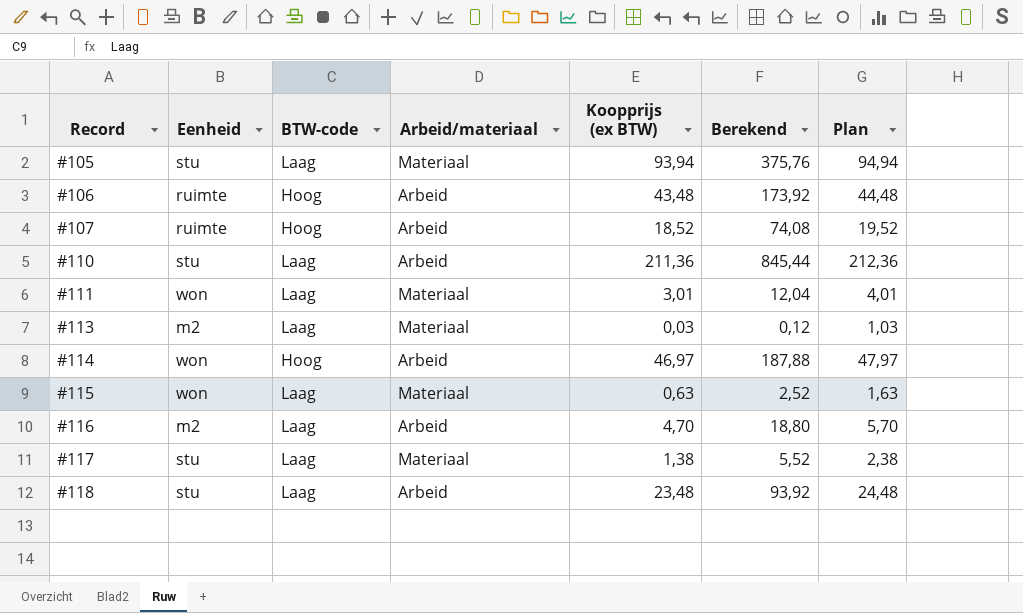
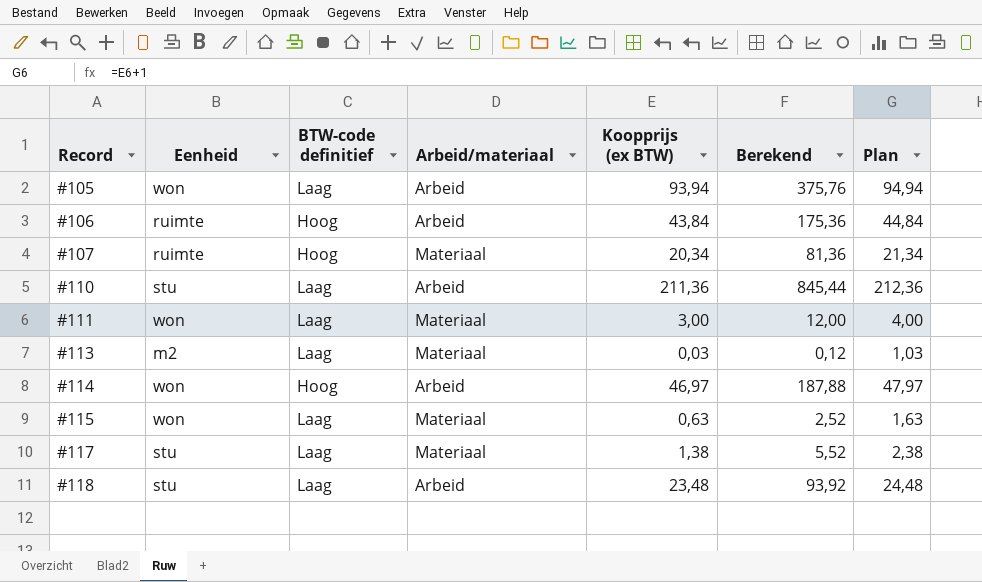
column name: BTW-code -> BTW-code definitief
row #116: m2 | Laag | Arbeid | 4,70 | 18,80 | 5,70 -> none
#105 | Eenheid: stu -> won
#105 | Arbeid/materiaal: Materiaal -> Arbeid
#106 | Koopprijs (ex BTW): 43,48 -> 43,84
#106 | Berekend: 173,92 -> 175,36
#106 | Plan: 44,48 -> 44,84
#107 | Arbeid/materiaal: Arbeid -> Materiaal
#107 | Koopprijs (ex BTW): 18,52 -> 20,34
#107 | Berekend: 74,08 -> 81,36
#107 | Plan: 19,52 -> 21,34
#111 | Koopprijs (ex BTW): 3,01 -> 3,00
#111 | Berekend: 12,04 -> 12,00
#111 | Plan: 4,01 -> 4,00

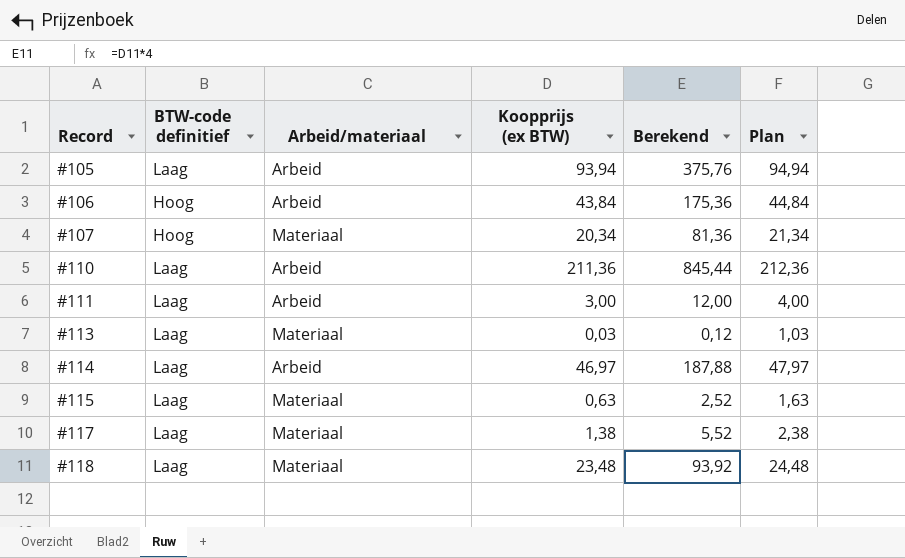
column Eenheid | position: 2 -> none
#111 | Arbeid/materiaal: Materiaal -> Arbeid
#114 | BTW-code definitief: Hoog -> Laag
#118 | Arbeid/materiaal: Arbeid -> Materiaal

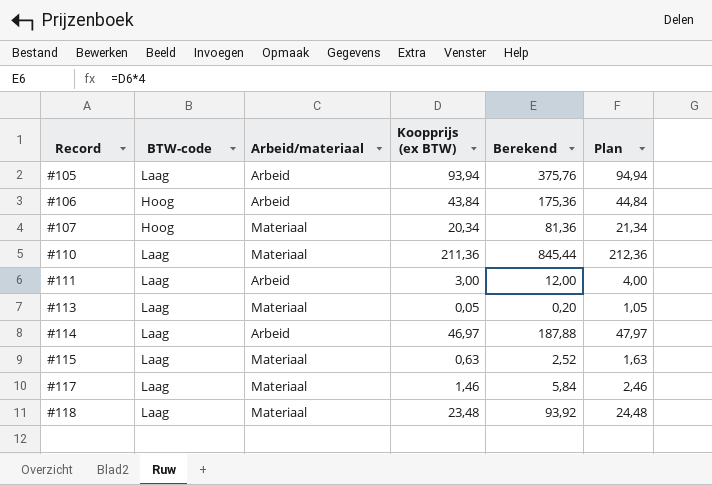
column name: BTW-code definitief -> BTW-code
#110 | Arbeid/materiaal: Arbeid -> Materiaal
#113 | Koopprijs (ex BTW): 0,03 -> 0,05
#113 | Berekend: 0,12 -> 0,20
#113 | Plan: 1,03 -> 1,05
#117 | Koopprijs (ex BTW): 1,38 -> 1,46
#117 | Berekend: 5,52 -> 5,84
#117 | Plan: 2,38 -> 2,46

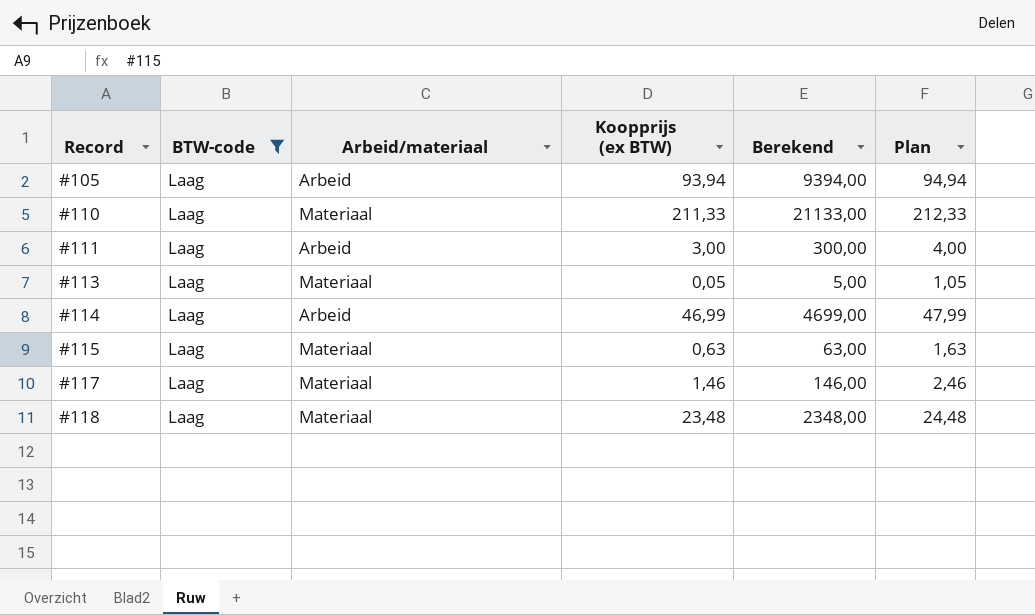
filter: none -> BTW-code = Laag
column Berekend | formula: [Koopprijs (ex BTW)] * 4 -> [Koopprijs (ex BTW)] * 100
#110 | Koopprijs (ex BTW): 211,36 -> 211,33
#110 | Plan: 212,36 -> 212,33
#114 | Koopprijs (ex BTW): 46,97 -> 46,99
#114 | Plan: 47,97 -> 47,99

